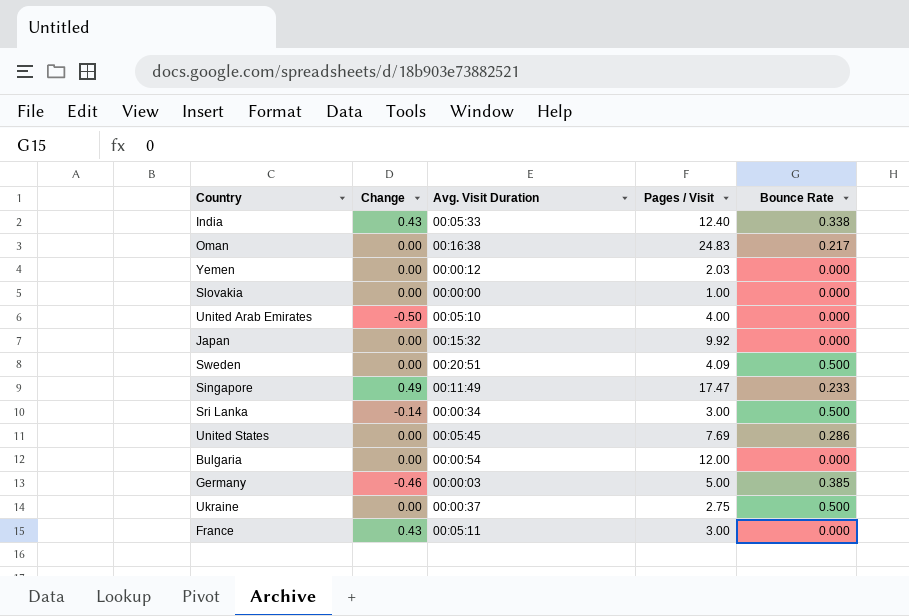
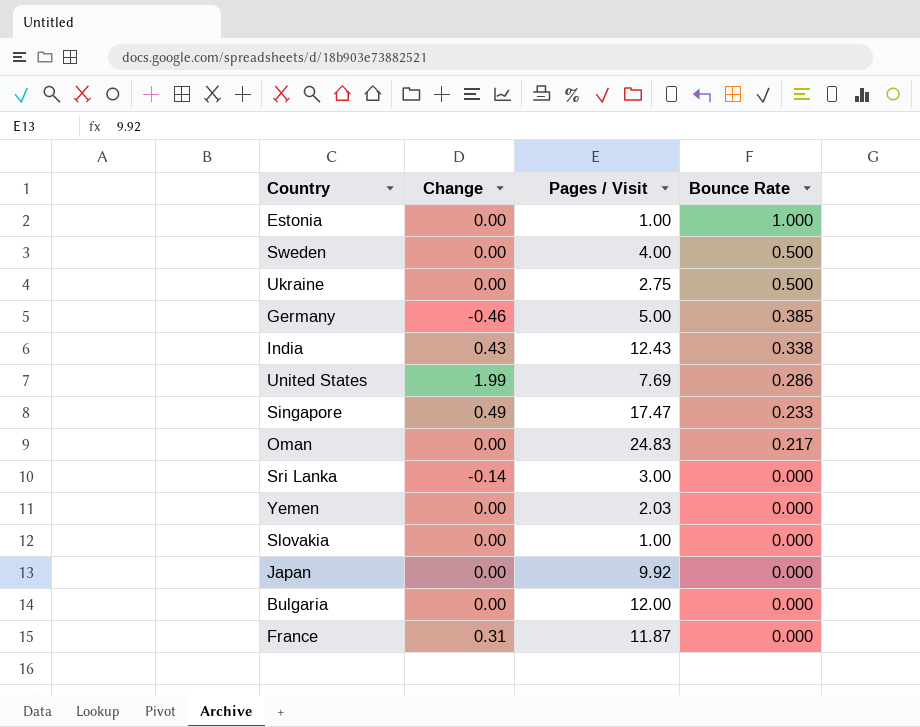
row order: none -> Bounce Rate descending
column Avg. Visit Duration | position: 3 -> none
row United Arab Emirates: -0.50 | 00:05:10 | 4.00 | 0.000 -> none
row Estonia: none -> 0.00 | 1.00 | 1.000
Sweden | Pages / Visit: 4.09 -> 4.00
India | Pages / Visit: 12.40 -> 12.43
United States | Change: 0.00 -> 1.99
Sri Lanka | Bounce Rate: 0.500 -> 0.000
France | Change: 0.43 -> 0.31
France | Pages / Visit: 3.00 -> 11.87

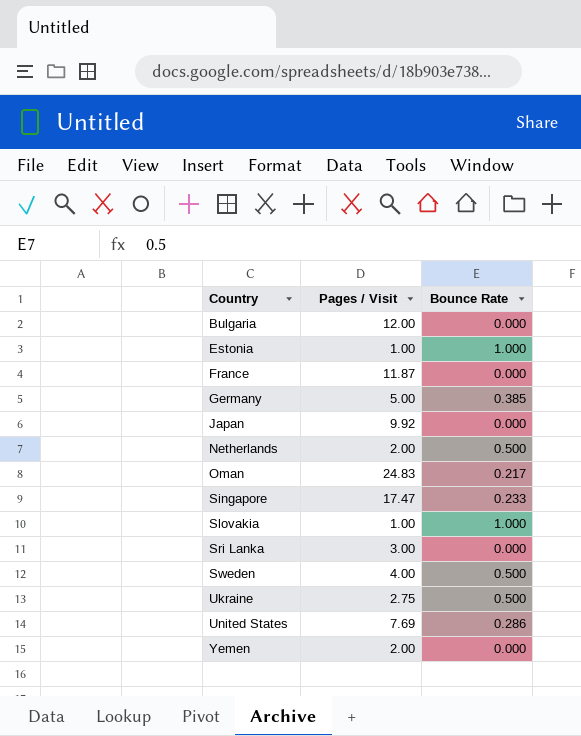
row order: Bounce Rate descending -> Country ascending
column Change | position: 2 -> none
row India: 0.43 | 12.43 | 0.338 -> none
row Netherlands: none -> 2.00 | 0.500
Slovakia | Bounce Rate: 0.000 -> 1.000
Yemen | Pages / Visit: 2.03 -> 2.00

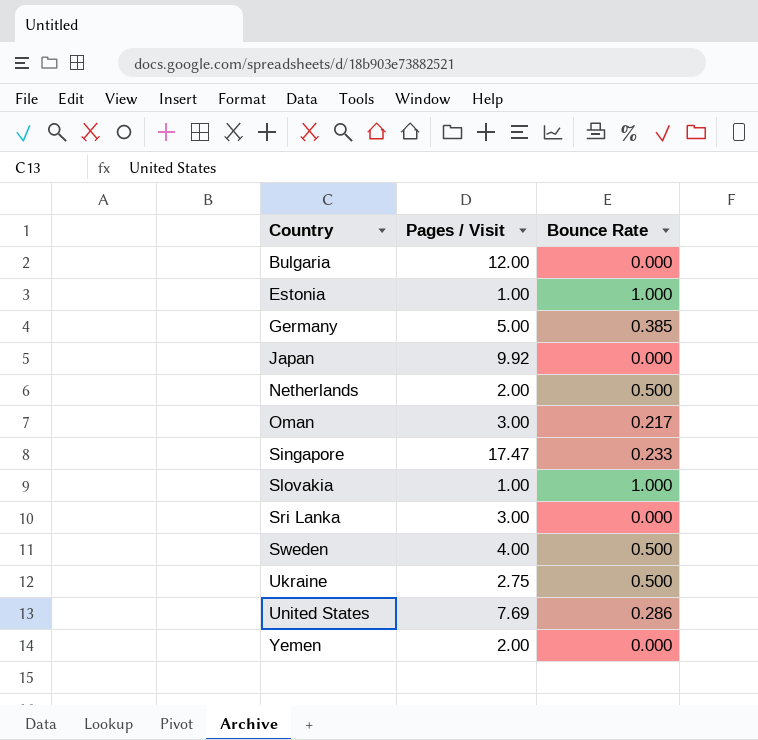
row France: 11.87 | 0.000 -> none
Oman | Pages / Visit: 24.83 -> 3.00

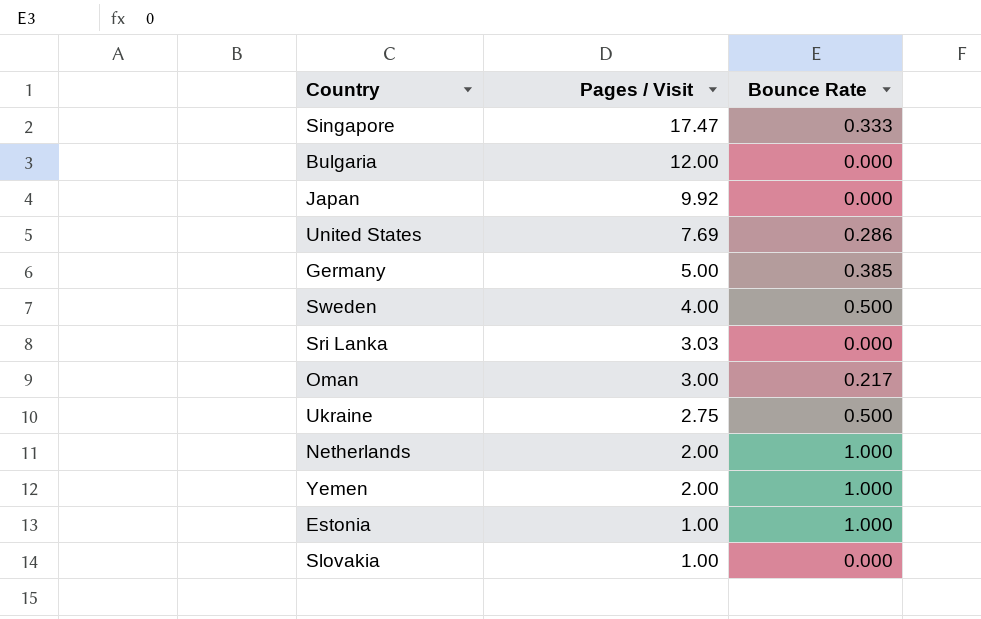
row order: Country ascending -> Pages / Visit descending
Singapore | Bounce Rate: 0.233 -> 0.333
Sri Lanka | Pages / Visit: 3.00 -> 3.03
Netherlands | Bounce Rate: 0.500 -> 1.000
Yemen | Bounce Rate: 0.000 -> 1.000
Slovakia | Bounce Rate: 1.000 -> 0.000

